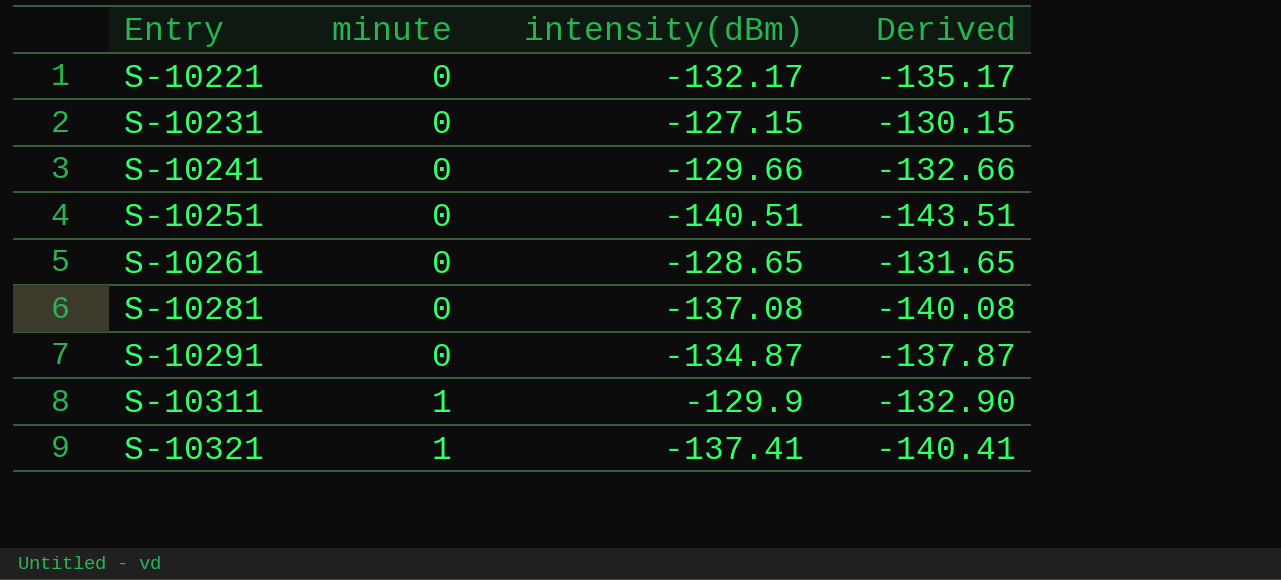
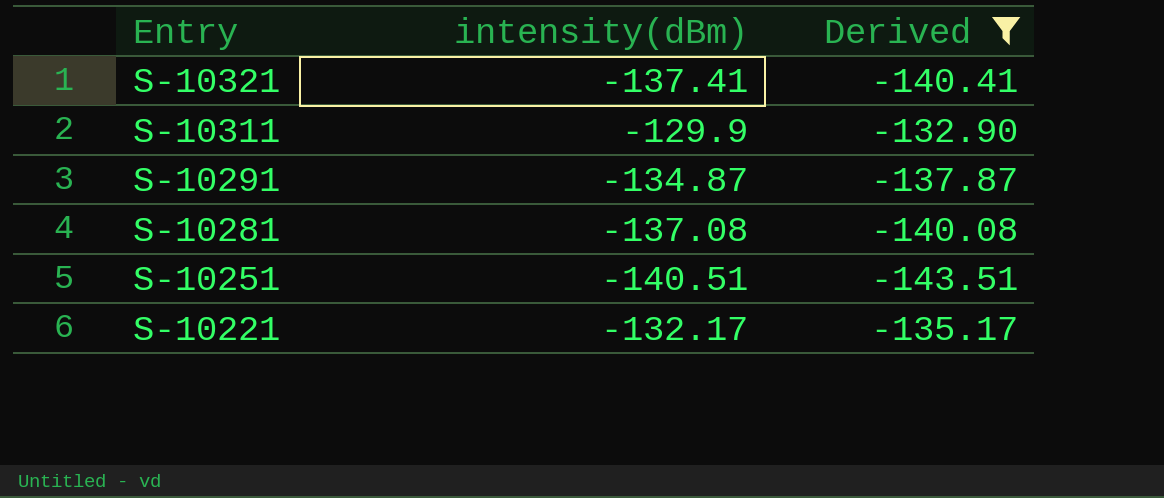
filter: none -> Derived <= -132.90
row order: Entry ascending -> Entry descending
column minute | position: 2 -> none

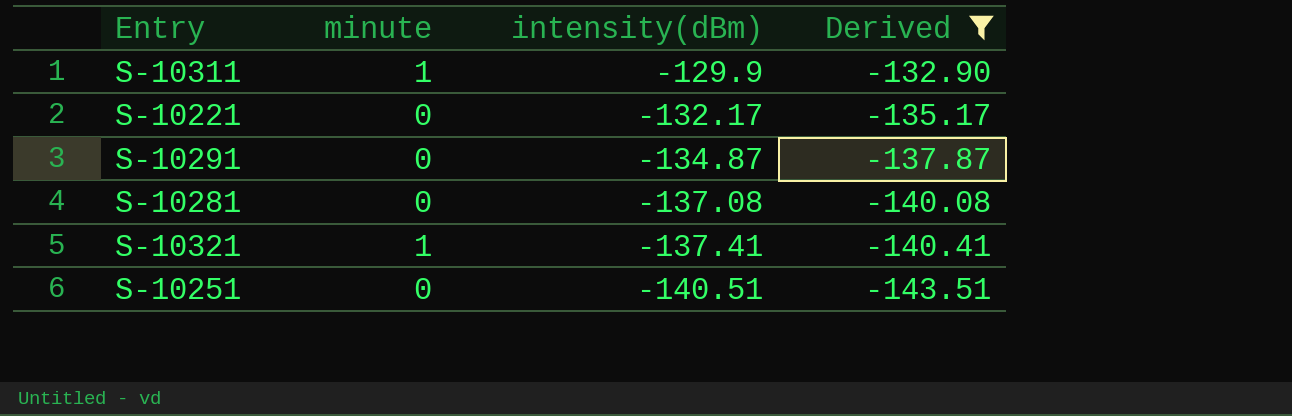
row order: Entry descending -> intensity(dBm) descending
column minute | position: none -> 2

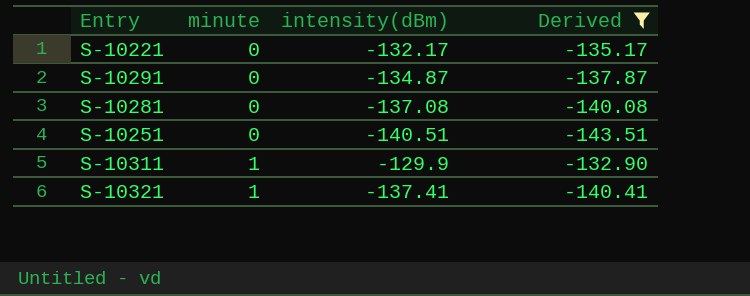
row order: intensity(dBm) descending -> minute ascending

